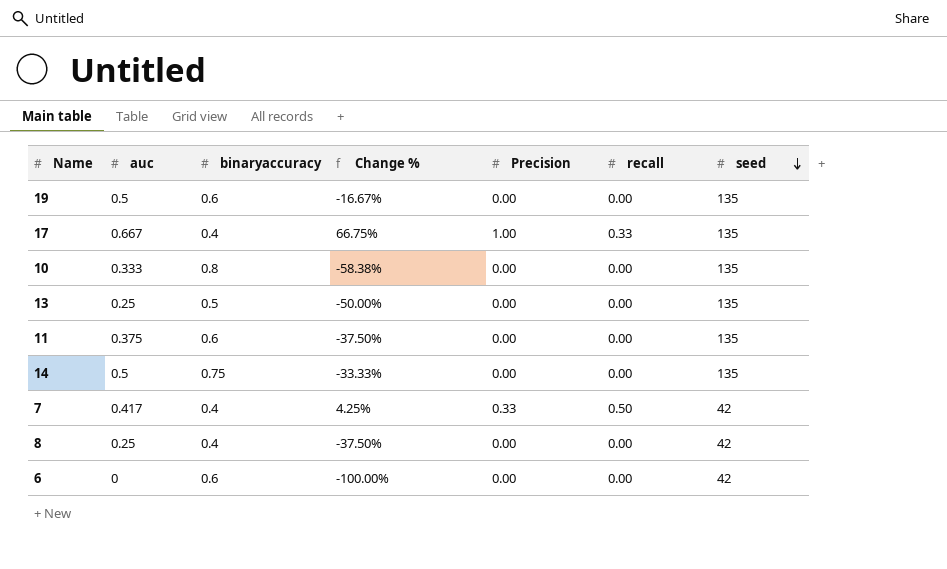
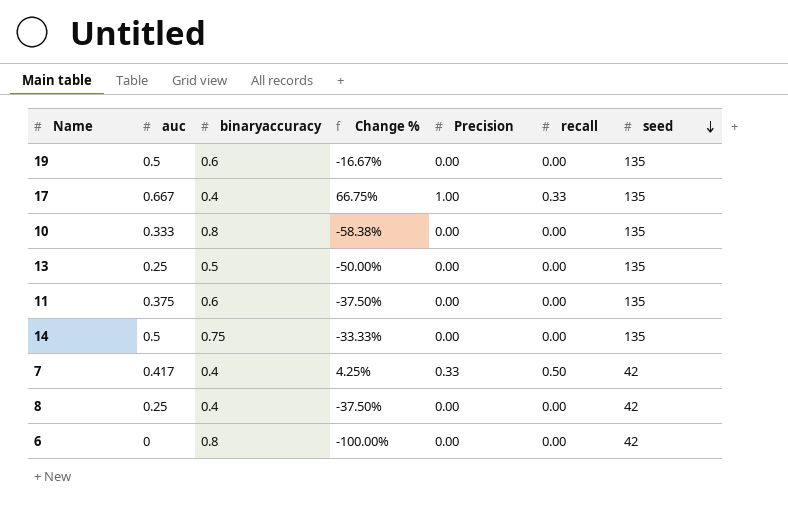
6 | binaryaccuracy: 0.6 -> 0.8

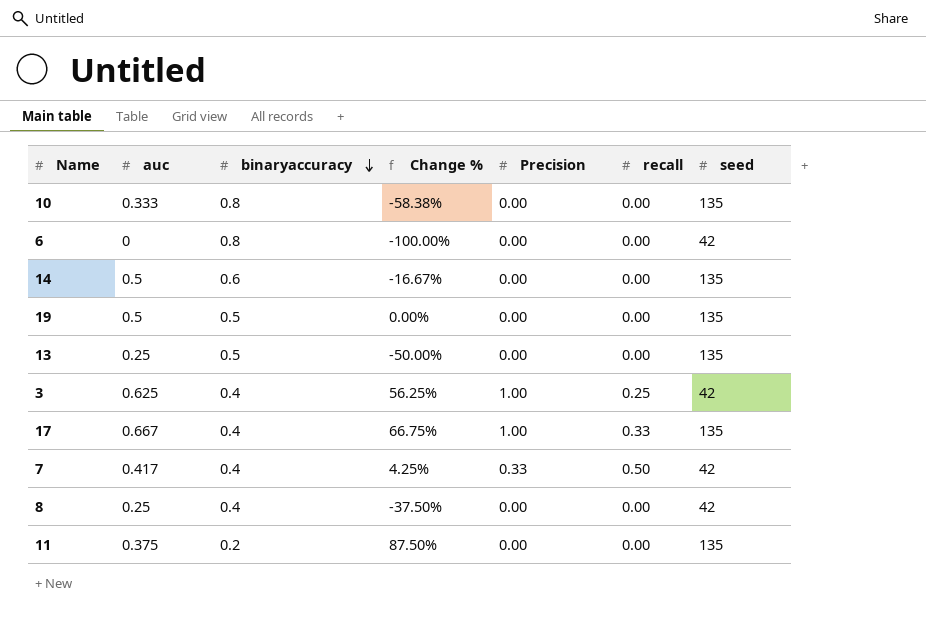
row order: seed descending -> binaryaccuracy descending
14 | binaryaccuracy: 0.75 -> 0.6
14 | Change %: -33.33% -> -16.67%
19 | binaryaccuracy: 0.6 -> 0.5
19 | Change %: -16.67% -> 0.00%
row 3: none -> 0.625 | 0.4 | 56.25% | 1.00 | 0.25 | 42
11 | binaryaccuracy: 0.6 -> 0.2
11 | Change %: -37.50% -> 87.50%

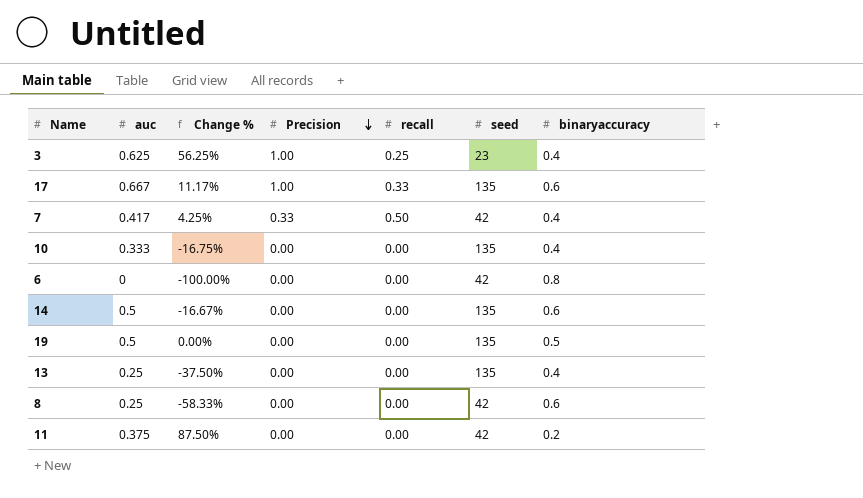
row order: binaryaccuracy descending -> Precision descending
column binaryaccuracy | position: 3 -> 7
3 | seed: 42 -> 23
17 | Change %: 66.75% -> 11.17%
17 | binaryaccuracy: 0.4 -> 0.6
10 | Change %: -58.38% -> -16.75%
10 | binaryaccuracy: 0.8 -> 0.4
13 | Change %: -50.00% -> -37.50%
13 | binaryaccuracy: 0.5 -> 0.4
8 | Change %: -37.50% -> -58.33%
8 | binaryaccuracy: 0.4 -> 0.6
11 | seed: 135 -> 42

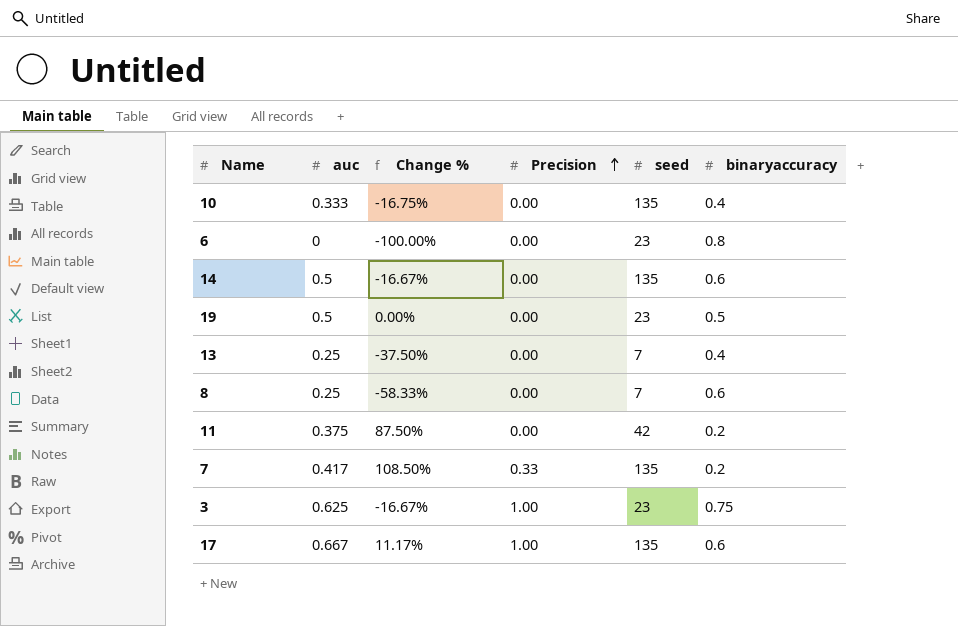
row order: Precision descending -> Precision ascending
column recall | position: 5 -> none
6 | seed: 42 -> 23
19 | seed: 135 -> 23
13 | seed: 135 -> 7
8 | seed: 42 -> 7
7 | Change %: 4.25% -> 108.50%
7 | seed: 42 -> 135
7 | binaryaccuracy: 0.4 -> 0.2
3 | Change %: 56.25% -> -16.67%
3 | binaryaccuracy: 0.4 -> 0.75

